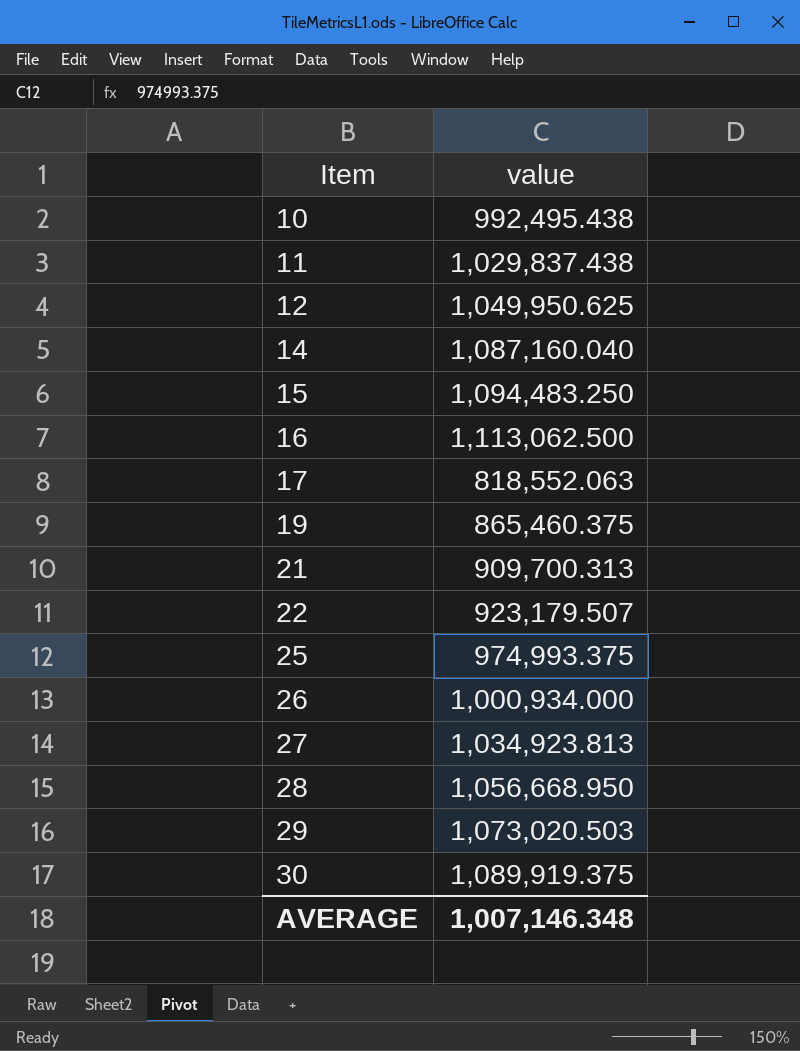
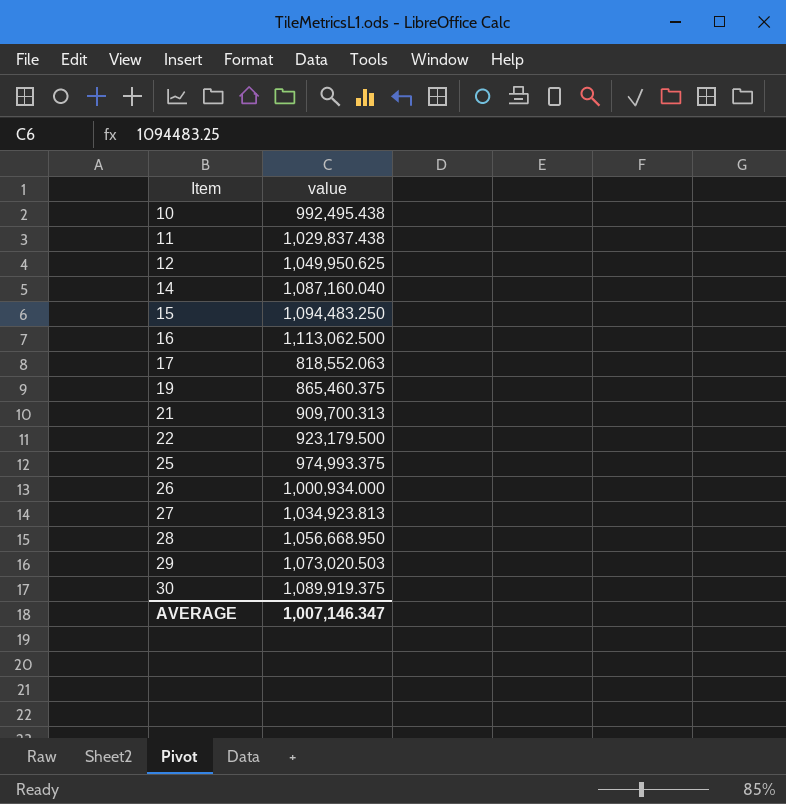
22 | value: 923,179.507 -> 923,179.500
AVERAGE | value: 1,007,146.348 -> 1,007,146.347

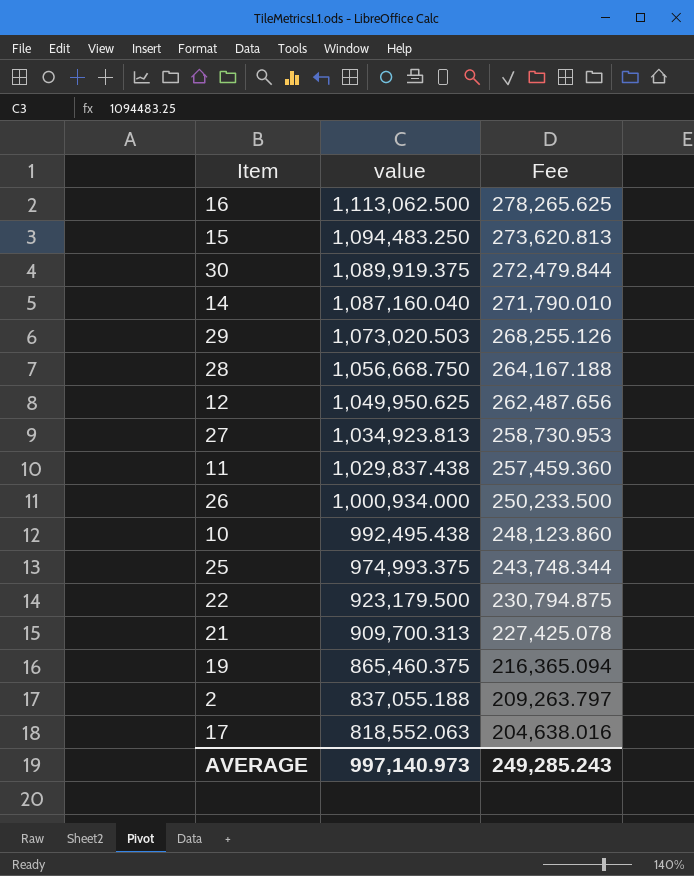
row order: Item ascending -> value descending
column Fee | formula: none -> [value] * 0.25
28 | value: 1,056,668.950 -> 1,056,668.750
row 2: none -> 837,055.188 | 209,263.797
AVERAGE | value: 1,007,146.347 -> 997,140.973

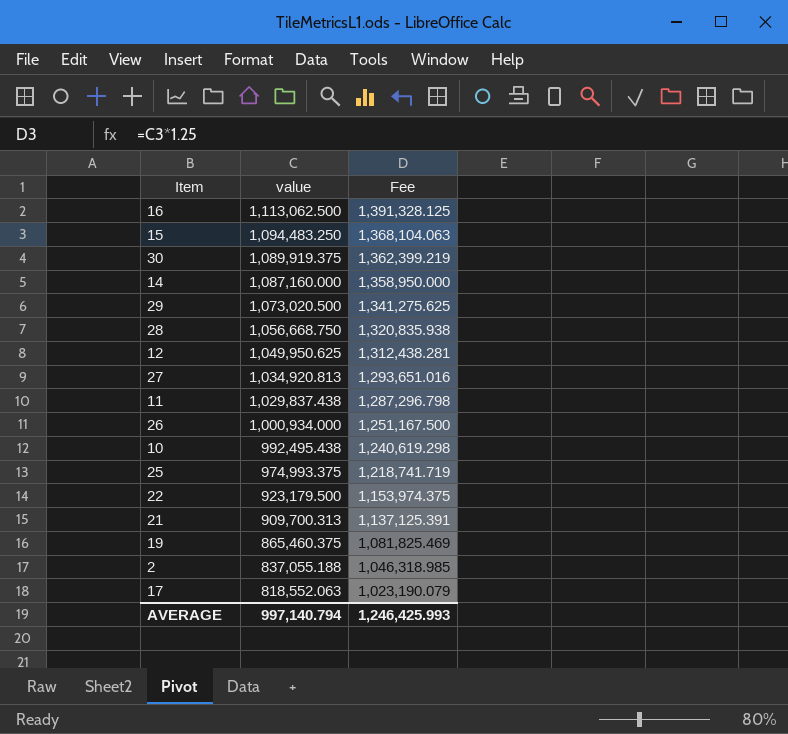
column Fee | formula: [value] * 0.25 -> [value] * 1.25
14 | value: 1,087,160.040 -> 1,087,160.000
29 | value: 1,073,020.503 -> 1,073,020.500
27 | value: 1,034,923.813 -> 1,034,920.813
AVERAGE | value: 997,140.973 -> 997,140.794
AVERAGE | Fee: 249,285.243 -> 1,246,425.993

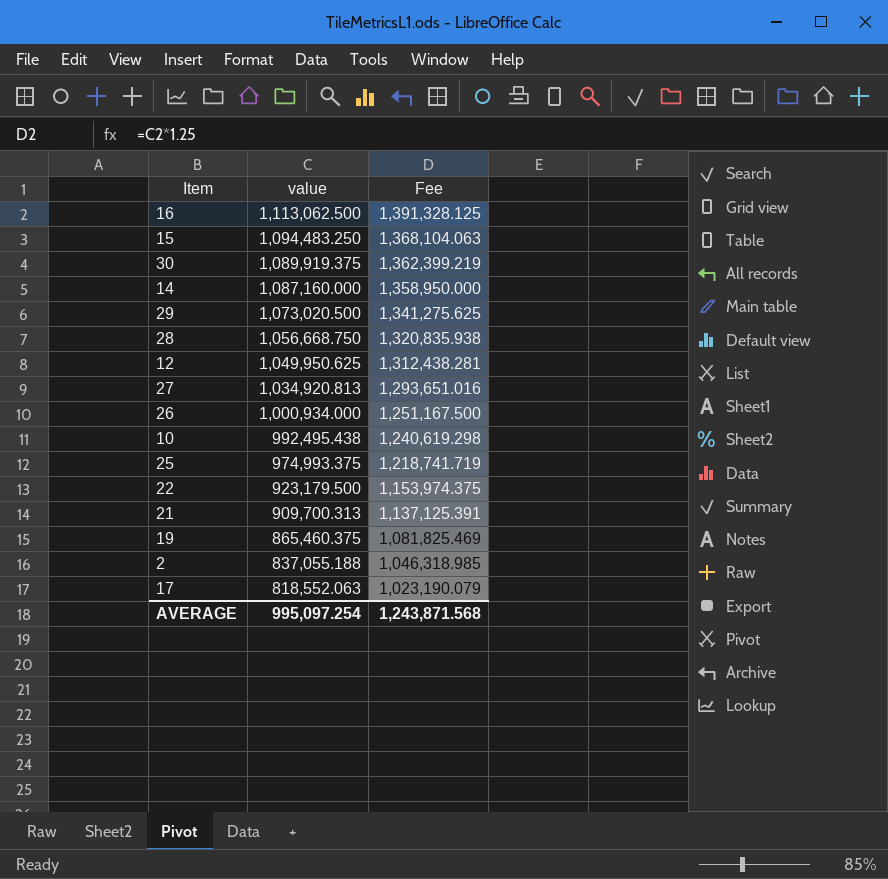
row 11: 1,029,837.438 | 1,287,296.798 -> none
AVERAGE | value: 997,140.794 -> 995,097.254
AVERAGE | Fee: 1,246,425.993 -> 1,243,871.568

